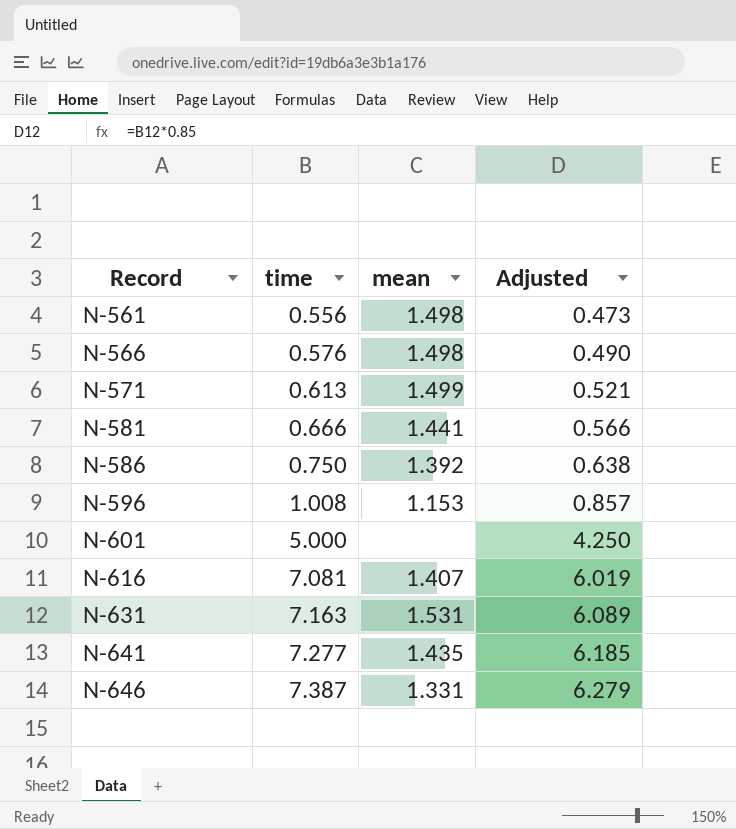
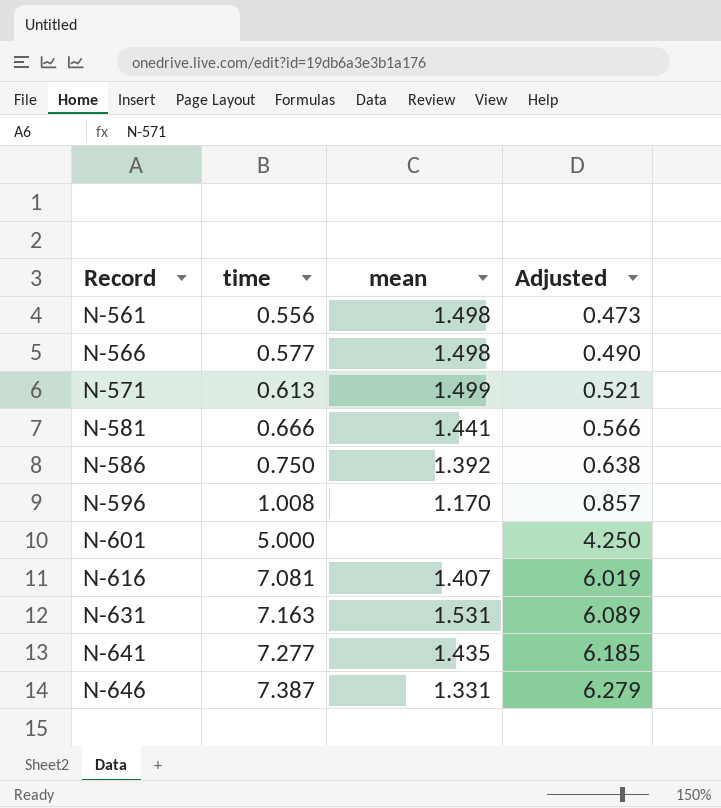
N-566 | time: 0.576 -> 0.577
N-596 | mean: 1.153 -> 1.170

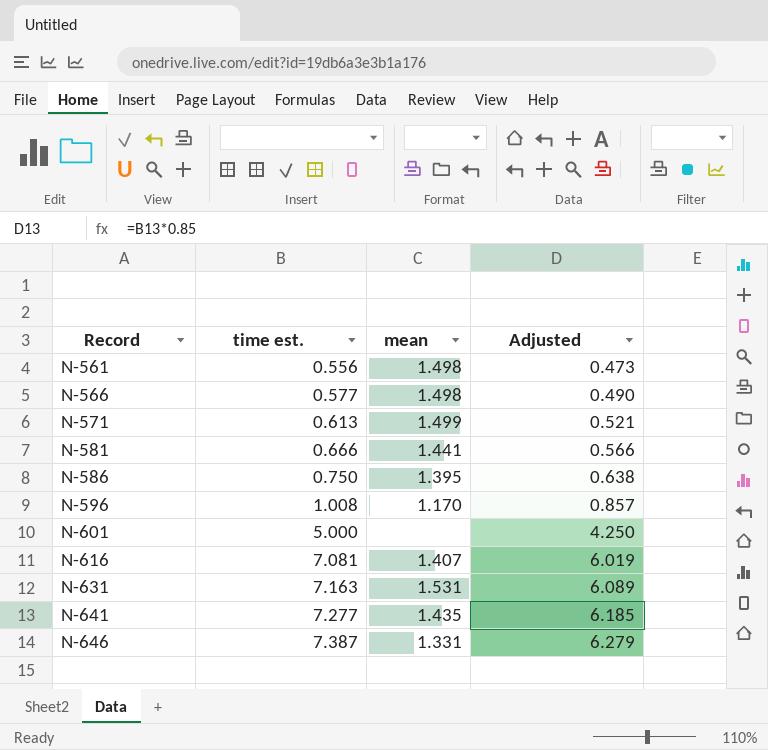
column name: time -> time est.
N-586 | mean: 1.392 -> 1.395

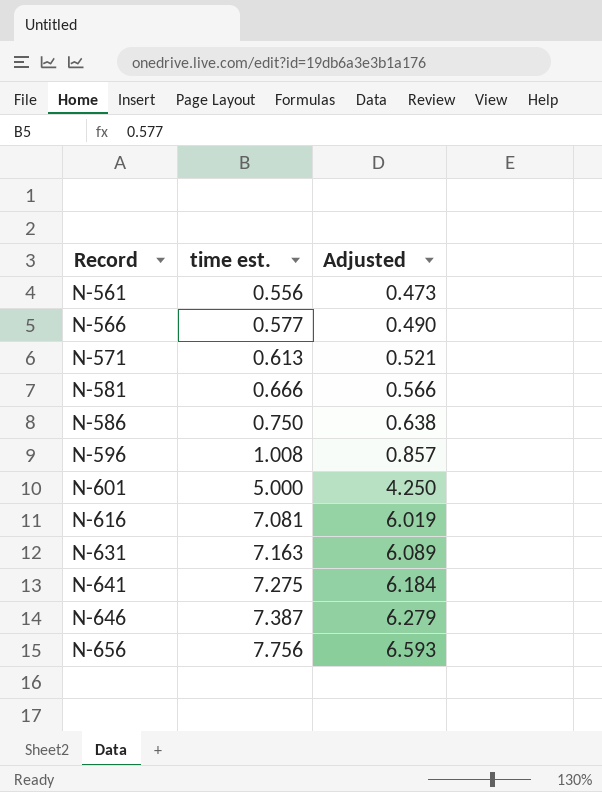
column mean | position: 3 -> none
N-641 | time est.: 7.277 -> 7.275
N-641 | Adjusted: 6.185 -> 6.184
row N-656: none -> 7.756 | 6.593

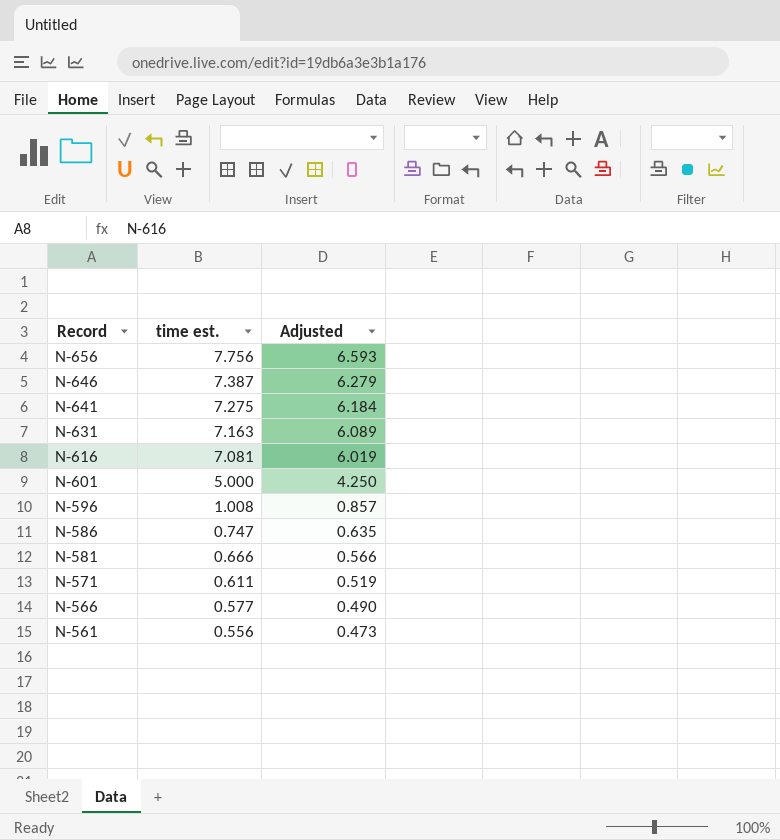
row order: Record ascending -> Record descending
N-586 | time est.: 0.750 -> 0.747
N-586 | Adjusted: 0.638 -> 0.635
N-571 | time est.: 0.613 -> 0.611
N-571 | Adjusted: 0.521 -> 0.519

